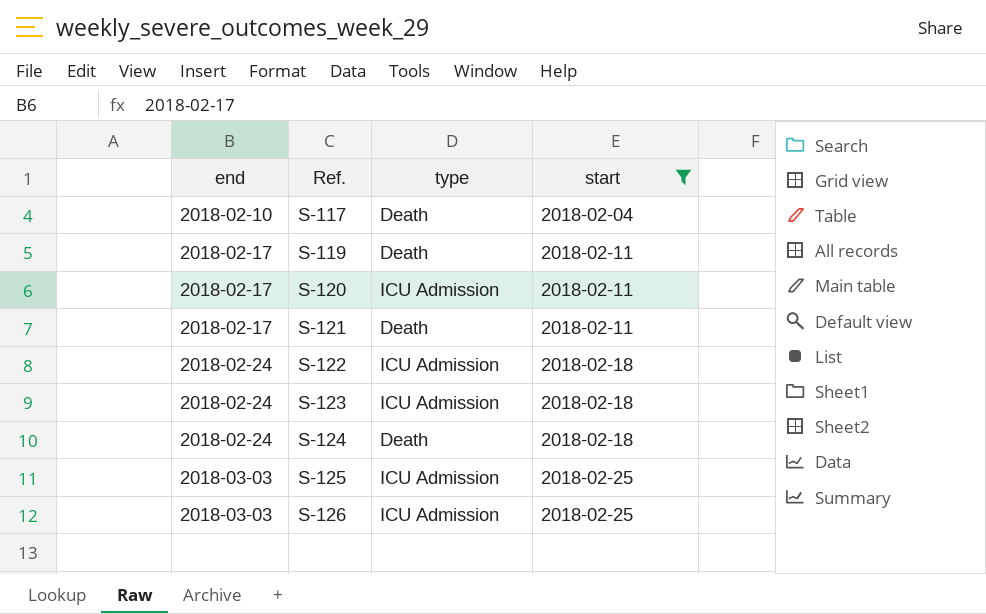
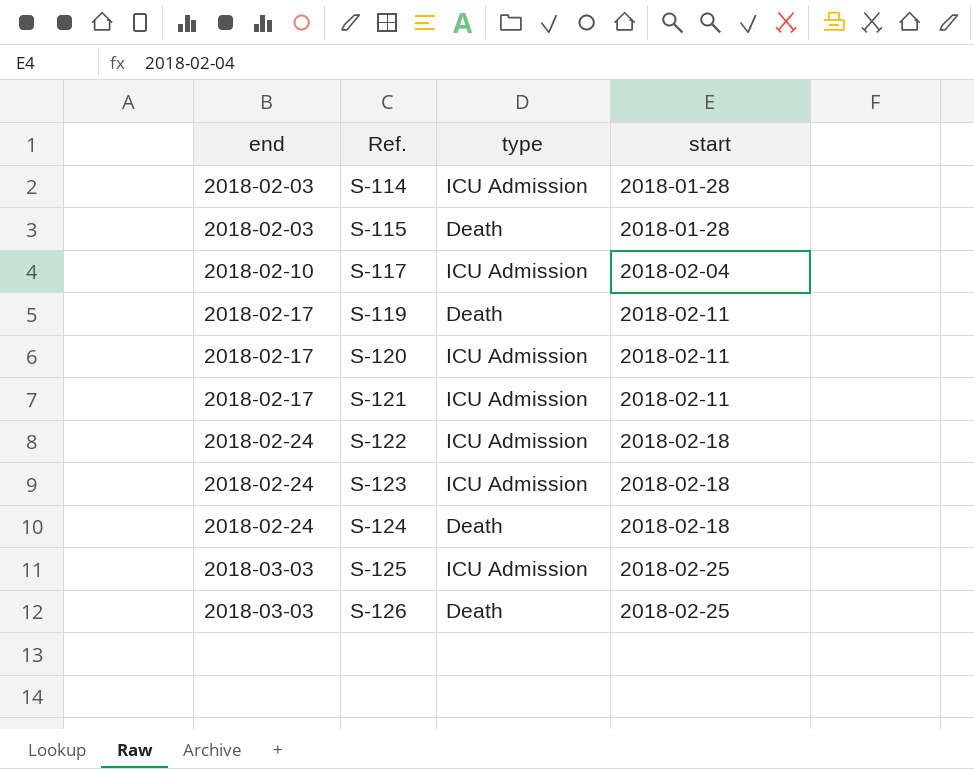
filter: start != 2018-01-28 -> none
S-117 | type: Death -> ICU Admission
S-121 | type: Death -> ICU Admission
S-126 | type: ICU Admission -> Death

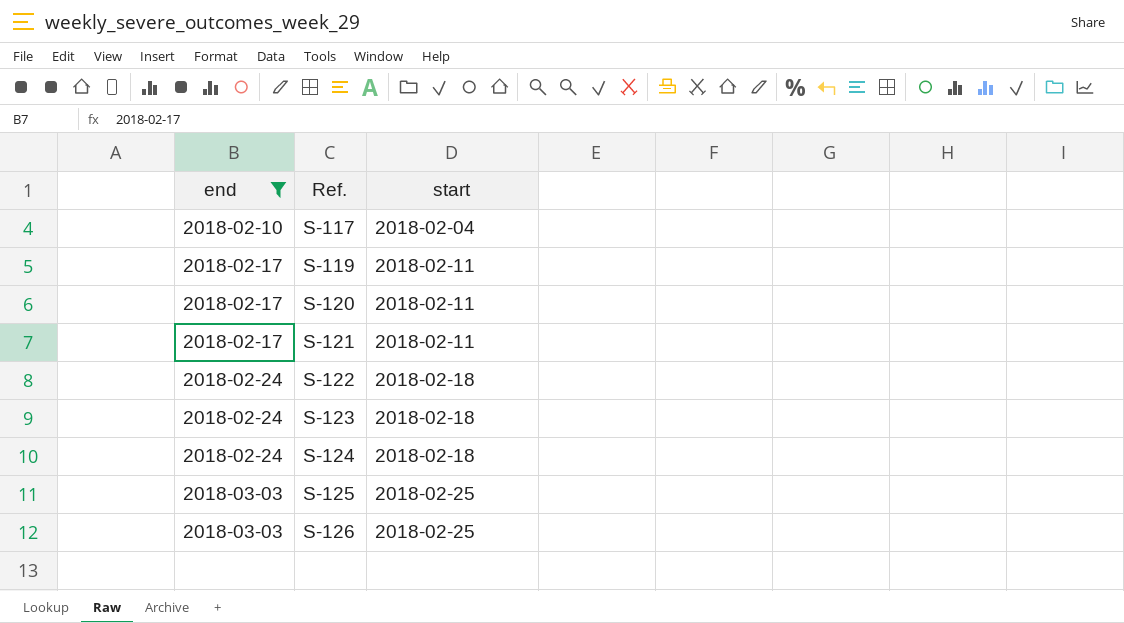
filter: none -> end != 2018-02-03
column type | position: 3 -> none

